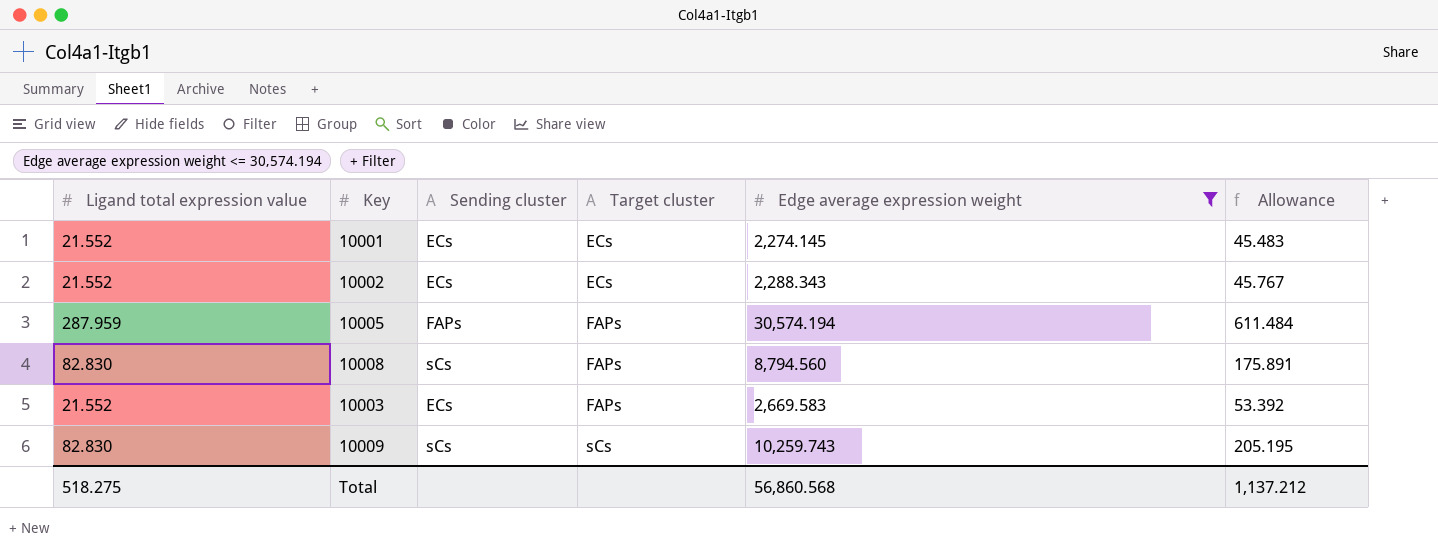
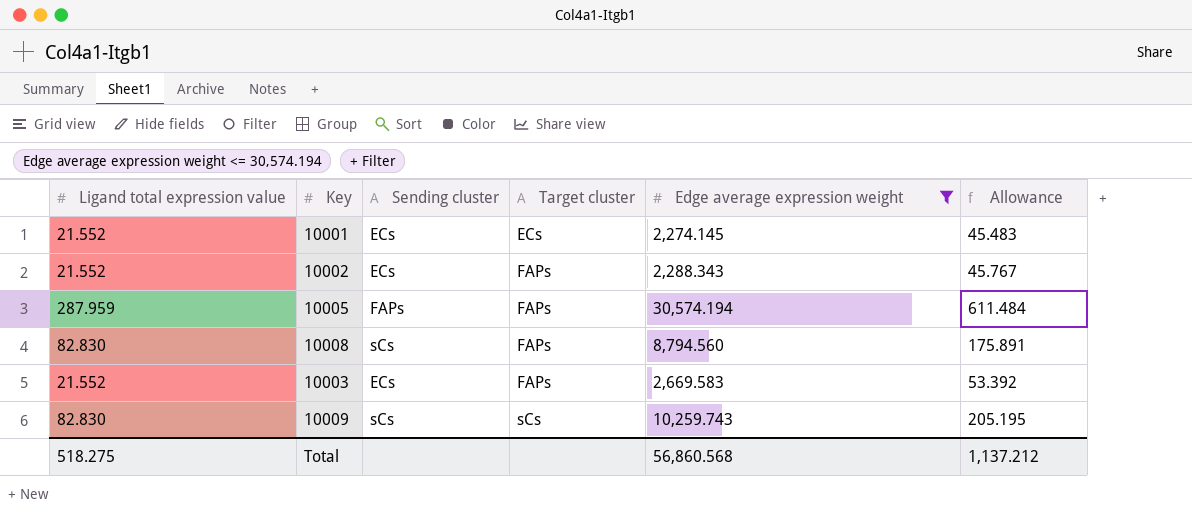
10002 | Target cluster: ECs -> FAPs

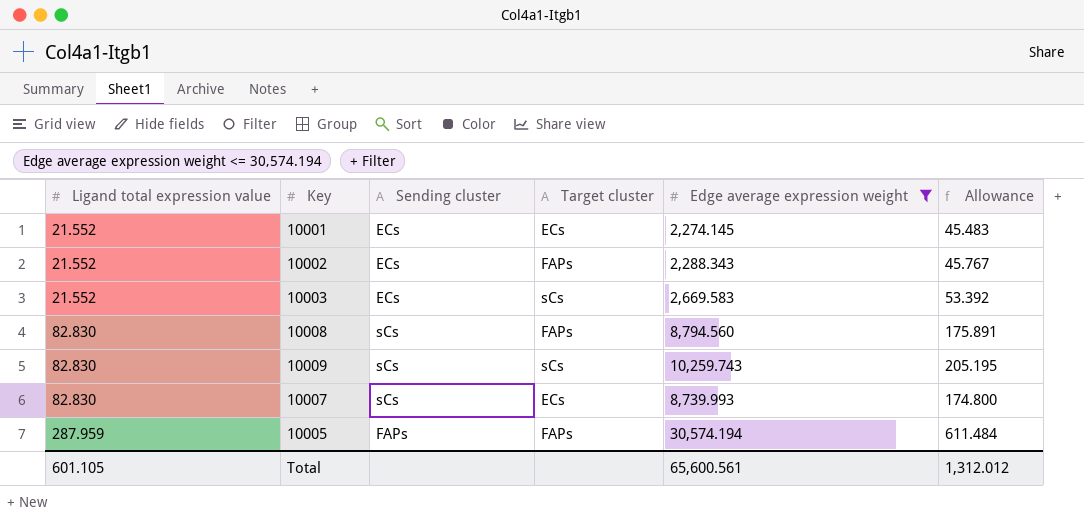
row order: Target cluster ascending -> Ligand total expression value ascending
10003 | Target cluster: FAPs -> sCs
row 10007: none -> 82.830 | sCs | ECs | 8,739.993 | 174.800
Total | Ligand total expression value: 518.275 -> 601.105
Total | Edge average expression weight: 56,860.568 -> 65,600.561
Total | Allowance: 1,137.212 -> 1,312.012

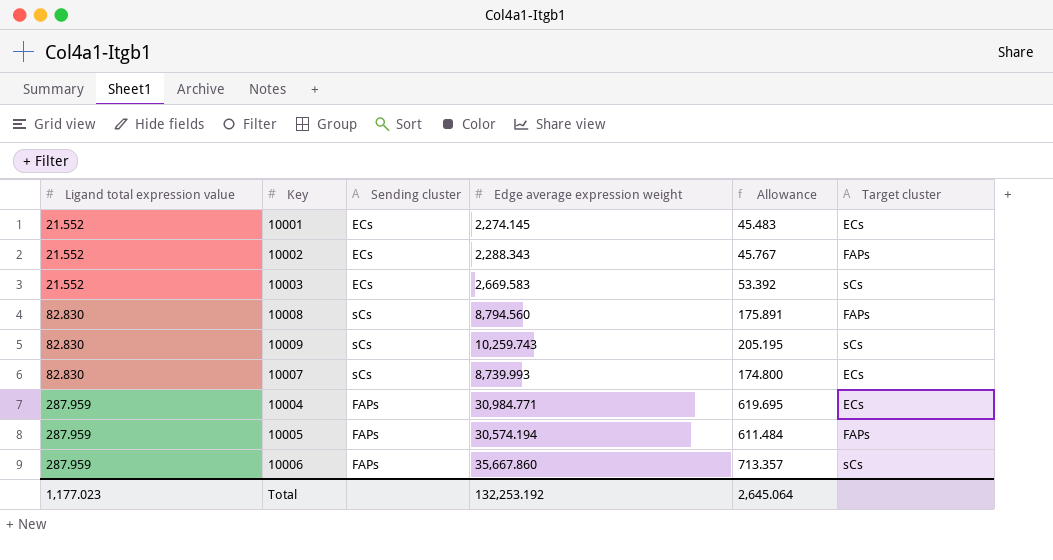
filter: Edge average expression weight <= 30,574.194 -> none
column Target cluster | position: 4 -> 6
Total | Ligand total expression value: 601.105 -> 1,177.023
Total | Edge average expression weight: 65,600.561 -> 132,253.192
Total | Allowance: 1,312.012 -> 2,645.064

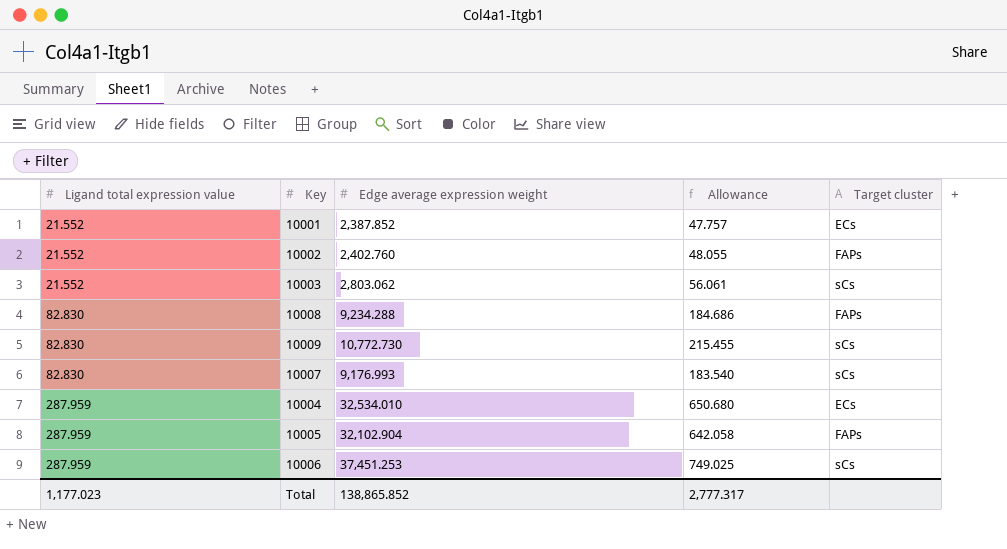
column Sending cluster | position: 3 -> none
10001 | Edge average expression weight: 2,274.145 -> 2,387.852
10001 | Allowance: 45.483 -> 47.757
10002 | Edge average expression weight: 2,288.343 -> 2,402.760
10002 | Allowance: 45.767 -> 48.055
10003 | Edge average expression weight: 2,669.583 -> 2,803.062
10003 | Allowance: 53.392 -> 56.061
10008 | Edge average expression weight: 8,794.560 -> 9,234.288
10008 | Allowance: 175.891 -> 184.686
10009 | Edge average expression weight: 10,259.743 -> 10,772.730
10009 | Allowance: 205.195 -> 215.455
10007 | Edge average expression weight: 8,739.993 -> 9,176.993
10007 | Allowance: 174.800 -> 183.540
10007 | Target cluster: ECs -> sCs
10004 | Edge average expression weight: 30,984.771 -> 32,534.010
10004 | Allowance: 619.695 -> 650.680
10005 | Edge average expression weight: 30,574.194 -> 32,102.904
10005 | Allowance: 611.484 -> 642.058
10006 | Edge average expression weight: 35,667.860 -> 37,451.253
10006 | Allowance: 713.357 -> 749.025
Total | Edge average expression weight: 132,253.192 -> 138,865.852
Total | Allowance: 2,645.064 -> 2,777.317

